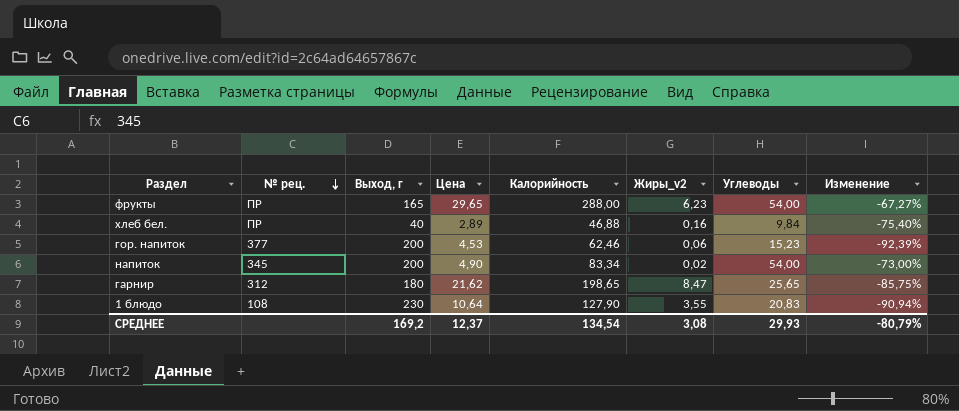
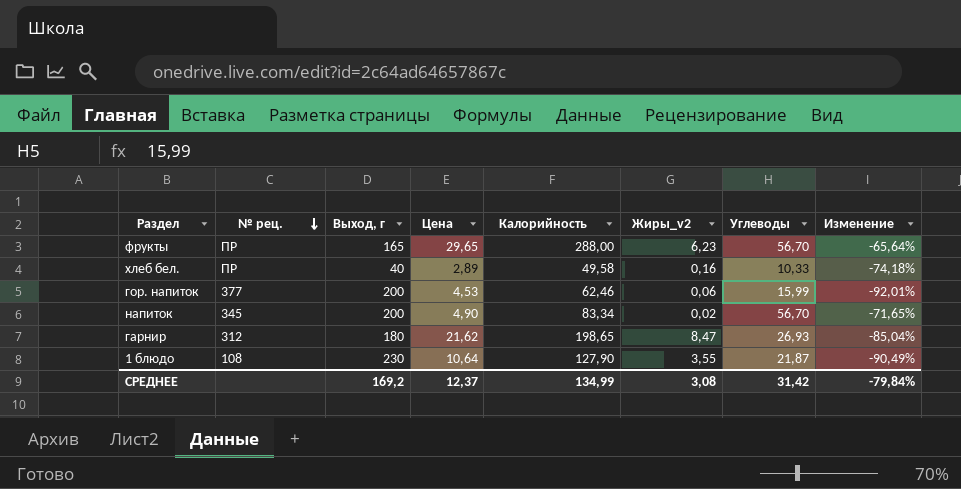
фрукты | Углеводы: 54,00 -> 56,70
фрукты | Изменение: -67,27% -> -65,64%
хлеб бел. | Калорийность: 46,88 -> 49,58
хлеб бел. | Углеводы: 9,84 -> 10,33
хлеб бел. | Изменение: -75,40% -> -74,18%
гор. напиток | Углеводы: 15,23 -> 15,99
гор. напиток | Изменение: -92,39% -> -92,01%
напиток | Углеводы: 54,00 -> 56,70
напиток | Изменение: -73,00% -> -71,65%
гарнир | Углеводы: 25,65 -> 26,93
гарнир | Изменение: -85,75% -> -85,04%
1 блюдо | Углеводы: 20,83 -> 21,87
1 блюдо | Изменение: -90,94% -> -90,49%
СРЕДНЕЕ | Калорийность: 134,54 -> 134,99
СРЕДНЕЕ | Углеводы: 29,93 -> 31,42
СРЕДНЕЕ | Изменение: -80,79% -> -79,84%

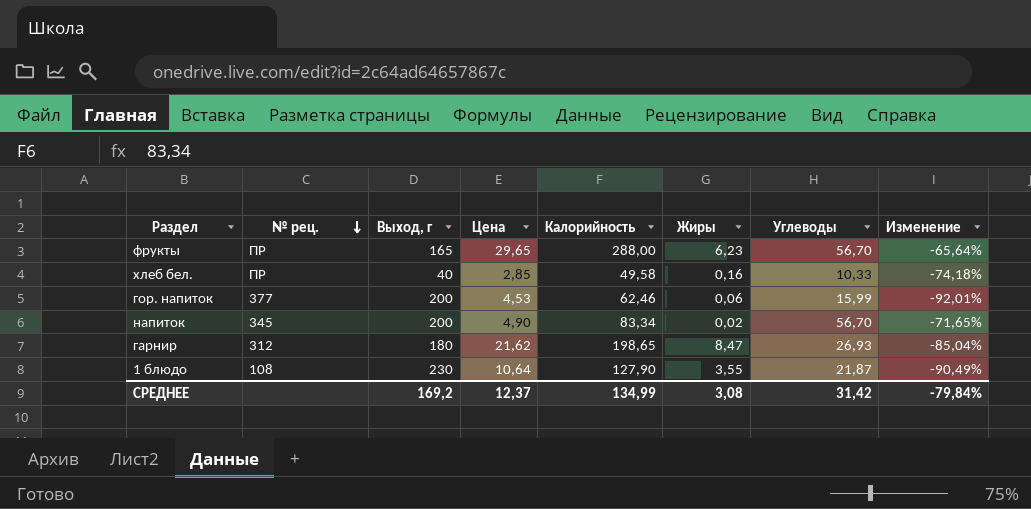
column name: Жиры_v2 -> Жиры
хлеб бел. | Цена: 2,89 -> 2,85

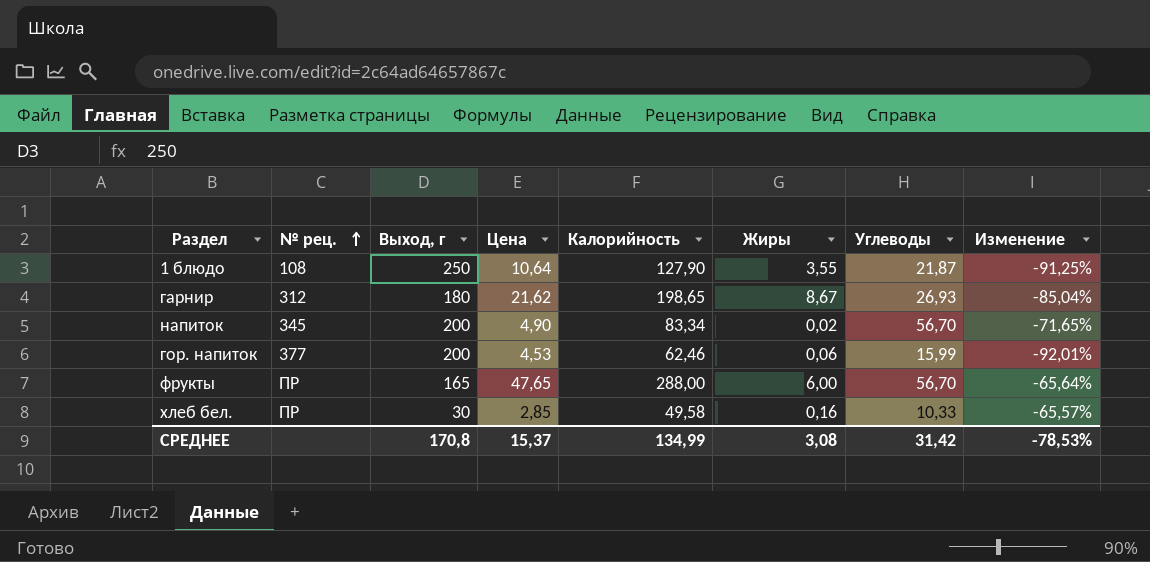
row order: № рец. descending -> № рец. ascending
1 блюдо | Выход, г: 230 -> 250
1 блюдо | Изменение: -90,49% -> -91,25%
гарнир | Жиры: 8,47 -> 8,67
фрукты | Цена: 29,65 -> 47,65
фрукты | Жиры: 6,23 -> 6,00
хлеб бел. | Выход, г: 40 -> 30
хлеб бел. | Изменение: -74,18% -> -65,57%
СРЕДНЕЕ | Выход, г: 169,2 -> 170,8
СРЕДНЕЕ | Цена: 12,37 -> 15,37
СРЕДНЕЕ | Изменение: -79,84% -> -78,53%

